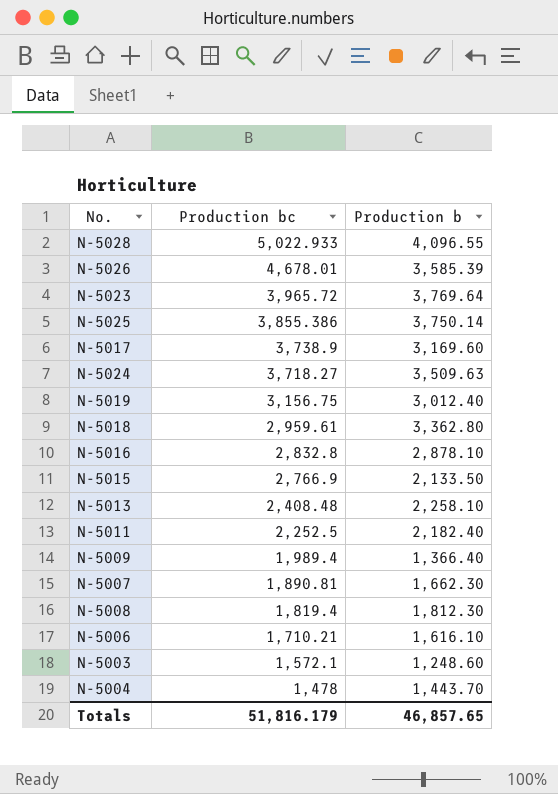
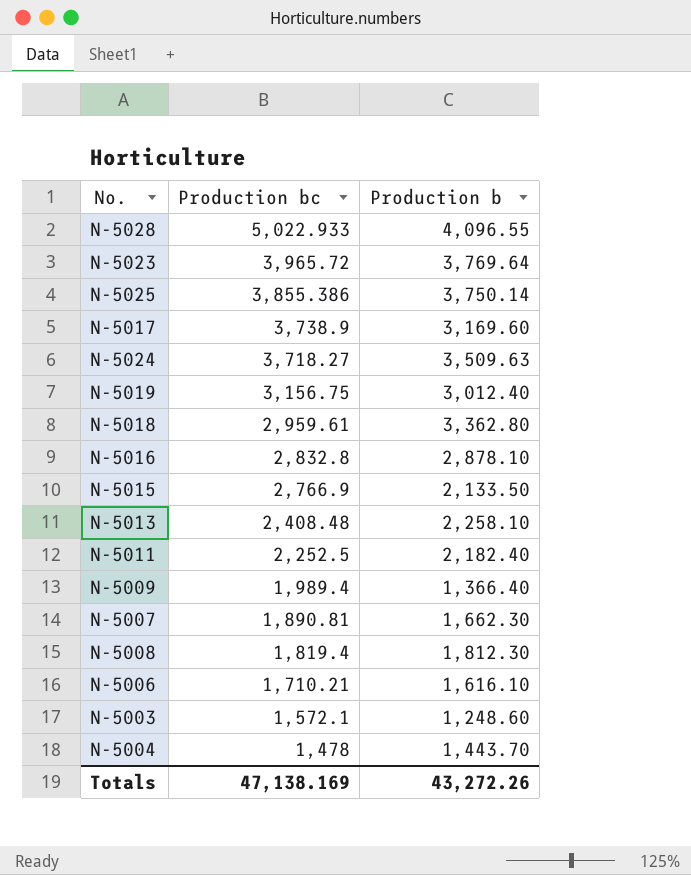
row N-5026: 4,678.01 | 3,585.39 -> none
Totals | Production bc: 51,816.179 -> 47,138.169
Totals | Production b: 46,857.65 -> 43,272.26

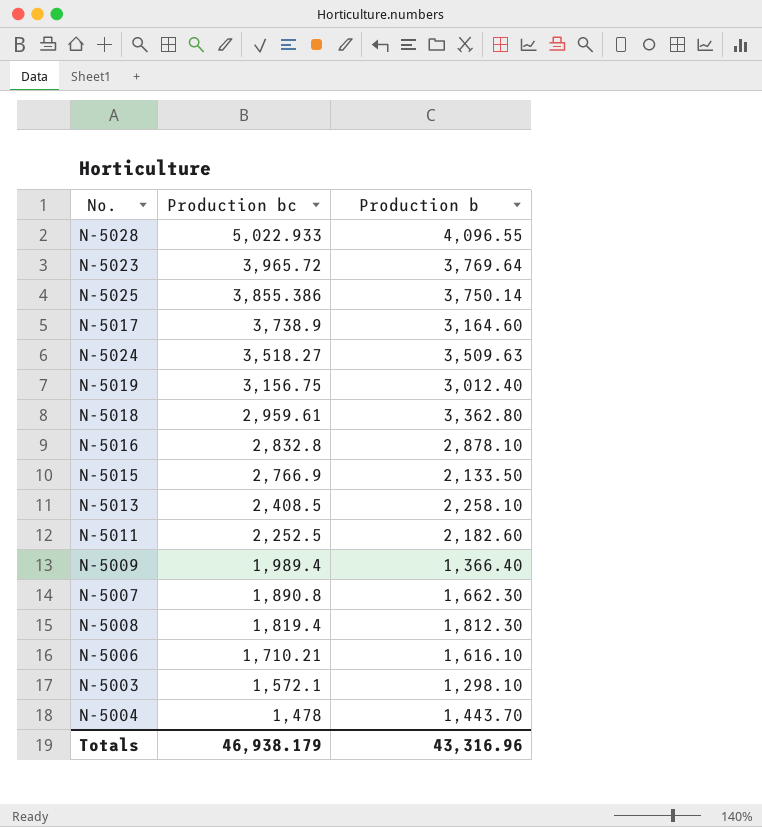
N-5017 | Production b: 3,169.60 -> 3,164.60
N-5024 | Production bc: 3,718.27 -> 3,518.27
N-5013 | Production bc: 2,408.48 -> 2,408.5
N-5011 | Production b: 2,182.40 -> 2,182.60
N-5007 | Production bc: 1,890.81 -> 1,890.8
N-5003 | Production b: 1,248.60 -> 1,298.10
Totals | Production bc: 47,138.169 -> 46,938.179
Totals | Production b: 43,272.26 -> 43,316.96

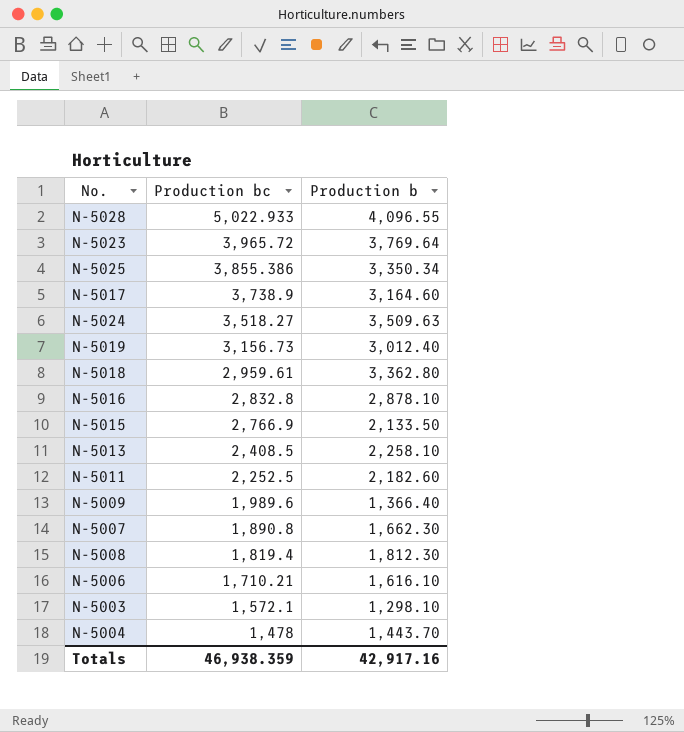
N-5025 | Production b: 3,750.14 -> 3,350.34
N-5019 | Production bc: 3,156.75 -> 3,156.73
N-5009 | Production bc: 1,989.4 -> 1,989.6
Totals | Production bc: 46,938.179 -> 46,938.359
Totals | Production b: 43,316.96 -> 42,917.16

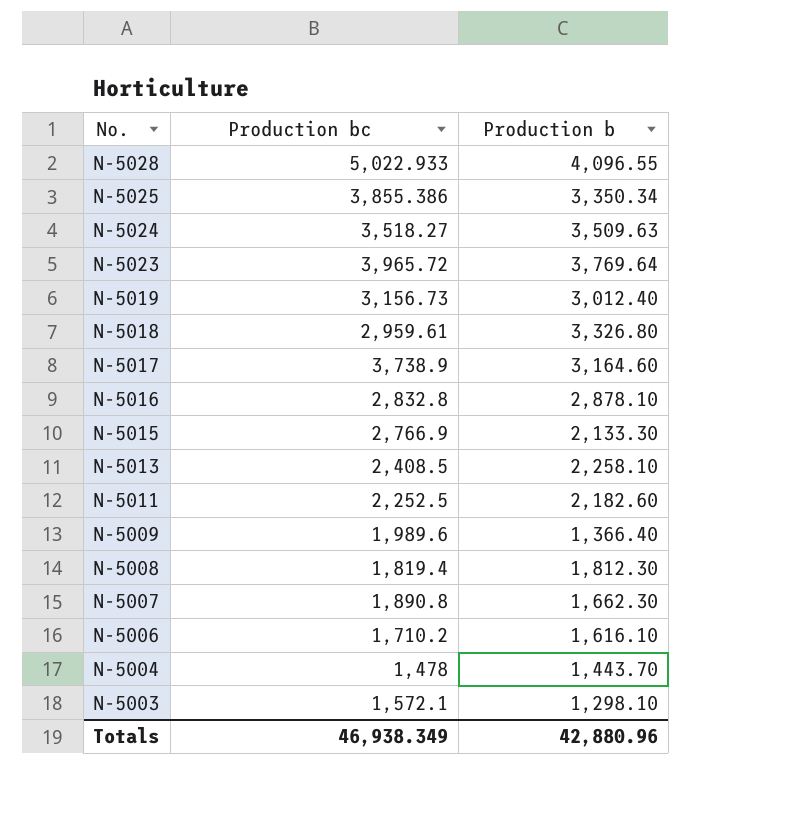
row order: Production bc descending -> No. descending
N-5018 | Production b: 3,362.80 -> 3,326.80
N-5015 | Production b: 2,133.50 -> 2,133.30
N-5006 | Production bc: 1,710.21 -> 1,710.2
Totals | Production bc: 46,938.359 -> 46,938.349
Totals | Production b: 42,917.16 -> 42,880.96

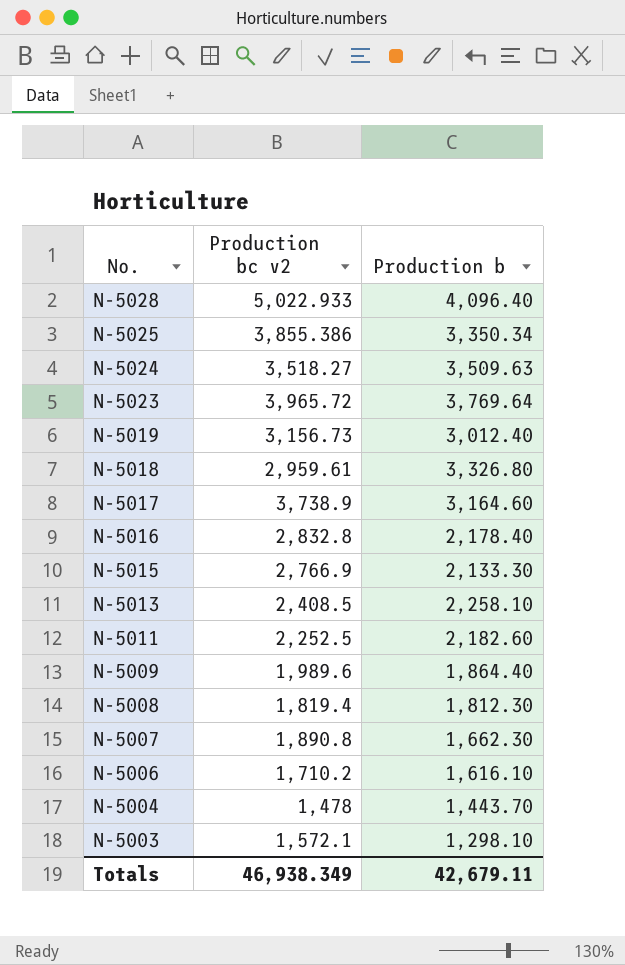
column name: Production bc -> Production bc v2
N-5028 | Production b: 4,096.55 -> 4,096.40
N-5016 | Production b: 2,878.10 -> 2,178.40
N-5009 | Production b: 1,366.40 -> 1,864.40
Totals | Production b: 42,880.96 -> 42,679.11

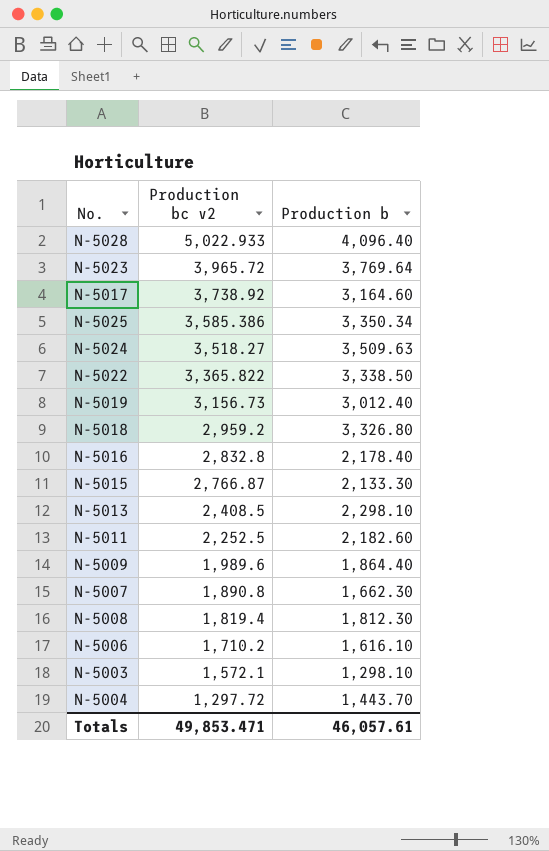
row order: No. descending -> Production bc v2 descending
N-5017 | Production bc v2: 3,738.9 -> 3,738.92
N-5025 | Production bc v2: 3,855.386 -> 3,585.386
row N-5022: none -> 3,365.822 | 3,338.50
N-5018 | Production bc v2: 2,959.61 -> 2,959.2
N-5015 | Production bc v2: 2,766.9 -> 2,766.87
N-5013 | Production b: 2,258.10 -> 2,298.10
N-5004 | Production bc v2: 1,478 -> 1,297.72
Totals | Production bc v2: 46,938.349 -> 49,853.471
Totals | Production b: 42,679.11 -> 46,057.61

